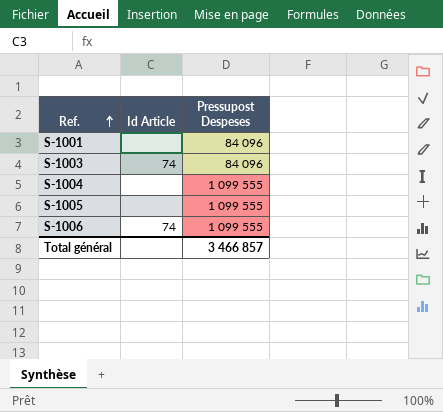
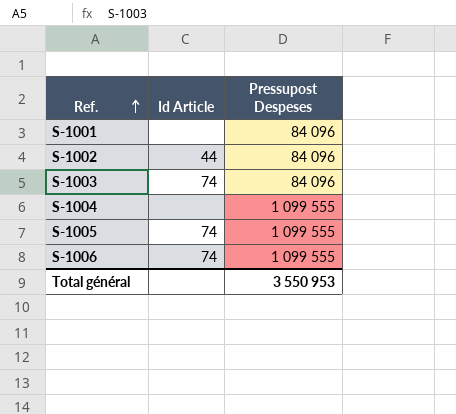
row S-1002: none -> 44 | 84 096
S-1005 | Id Article: none -> 74
Total général | Pressupost Despeses: 3 466 857 -> 3 550 953

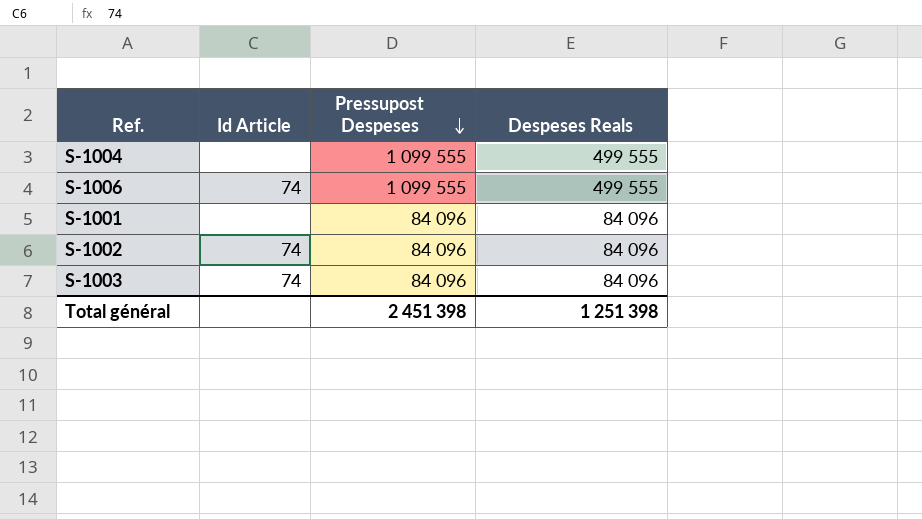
row order: Ref. ascending -> Pressupost Despeses descending
column Despeses Reals | position: none -> 4
row S-1005: 74 | 1 099 555 -> none
S-1002 | Id Article: 44 -> 74
Total général | Pressupost Despeses: 3 550 953 -> 2 451 398

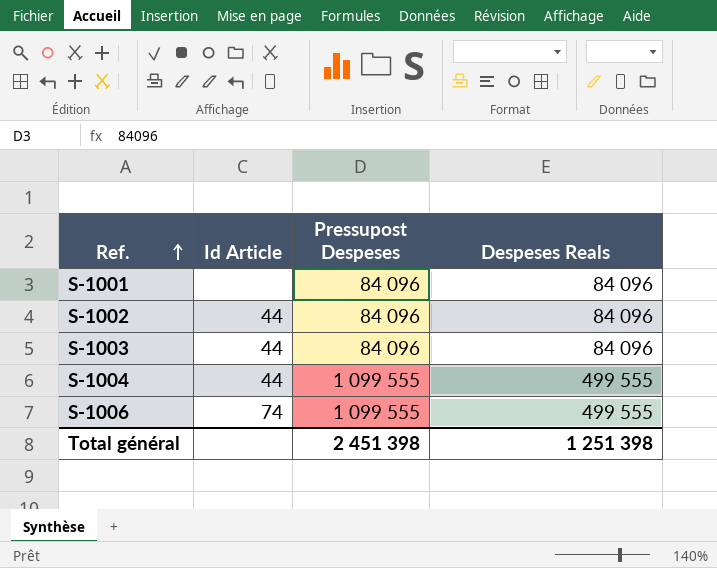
row order: Pressupost Despeses descending -> Ref. ascending
S-1002 | Id Article: 74 -> 44
S-1003 | Id Article: 74 -> 44
S-1004 | Id Article: none -> 44

